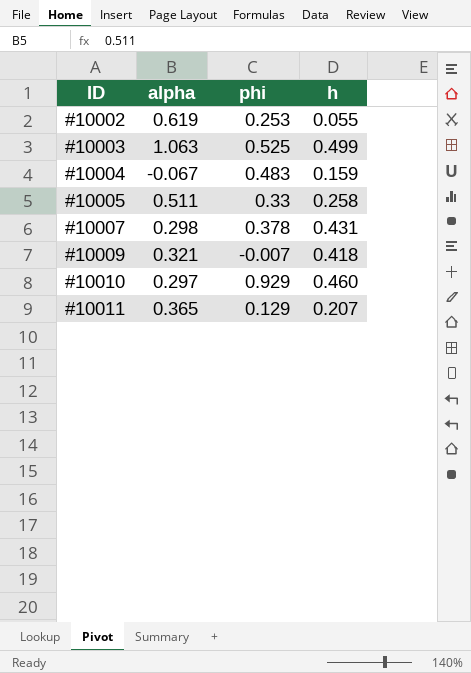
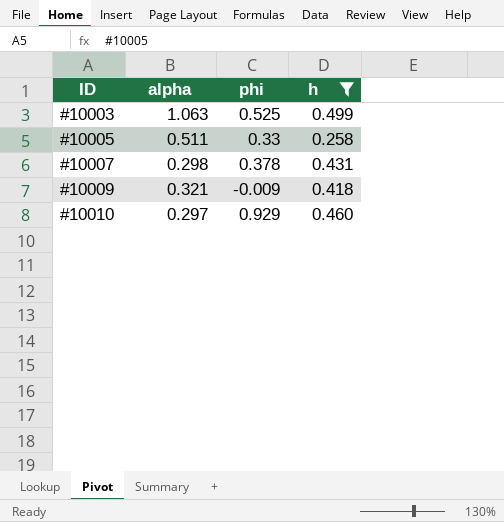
filter: none -> h >= 0.258
#10009 | phi: -0.007 -> -0.009

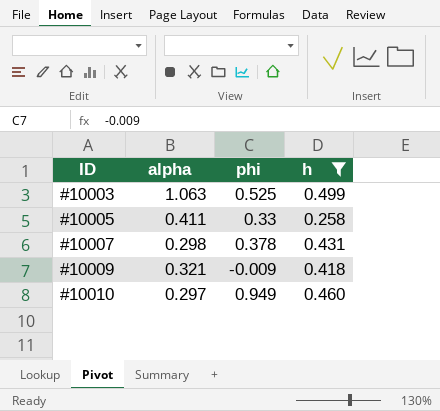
#10005 | alpha: 0.511 -> 0.411
#10010 | phi: 0.929 -> 0.949

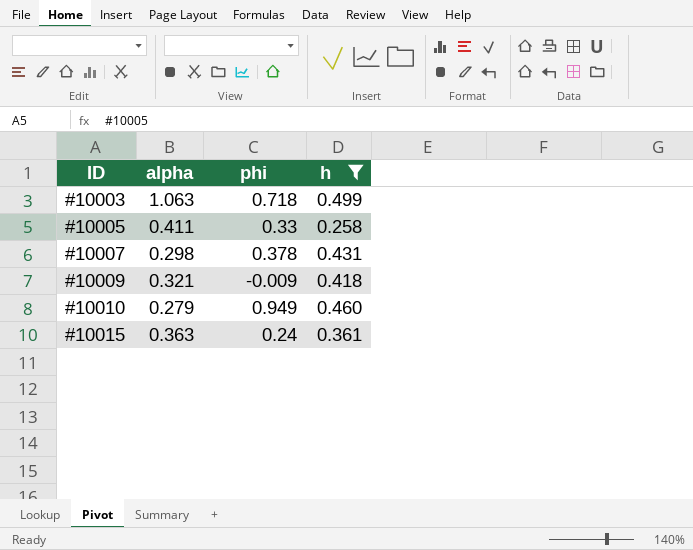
#10003 | phi: 0.525 -> 0.718
#10010 | alpha: 0.297 -> 0.279
row #10015: none -> 0.363 | 0.24 | 0.361

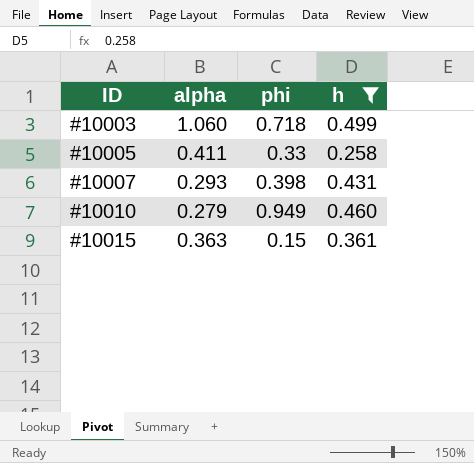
row #10009: 0.321 | -0.009 | 0.418 -> none
#10003 | alpha: 1.063 -> 1.060
#10007 | alpha: 0.298 -> 0.293
#10007 | phi: 0.378 -> 0.398
#10015 | phi: 0.24 -> 0.15

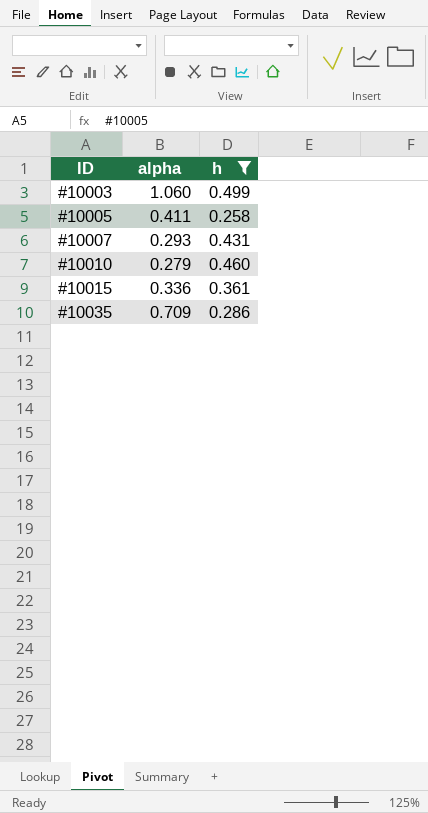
column phi | position: 3 -> none
#10015 | alpha: 0.363 -> 0.336
row #10035: none -> 0.709 | 0.286

